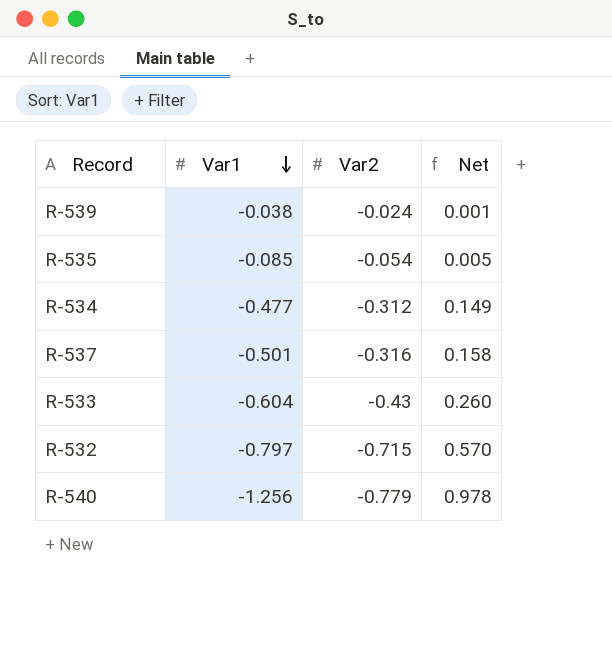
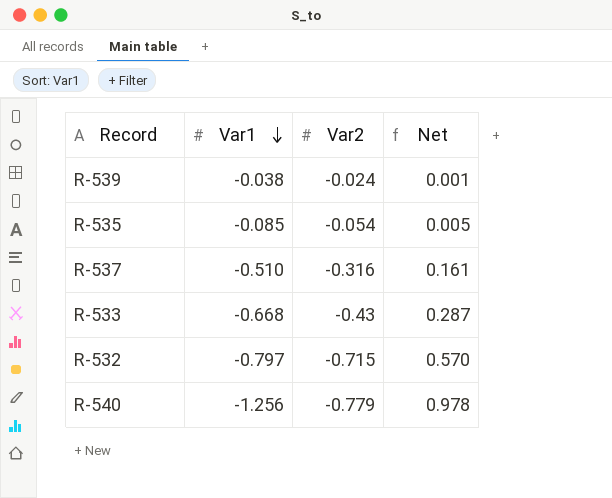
row R-534: -0.477 | -0.312 | 0.149 -> none
R-537 | Var1: -0.501 -> -0.510
R-537 | Net: 0.158 -> 0.161
R-533 | Var1: -0.604 -> -0.668
R-533 | Net: 0.260 -> 0.287

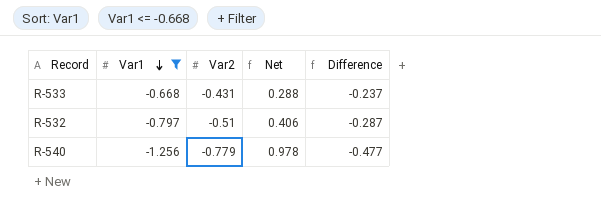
filter: none -> Var1 <= -0.668
column Difference | formula: none -> [Var1] - [Var2]
R-533 | Var2: -0.43 -> -0.431
R-533 | Net: 0.287 -> 0.288
R-532 | Var2: -0.715 -> -0.51
R-532 | Net: 0.570 -> 0.406

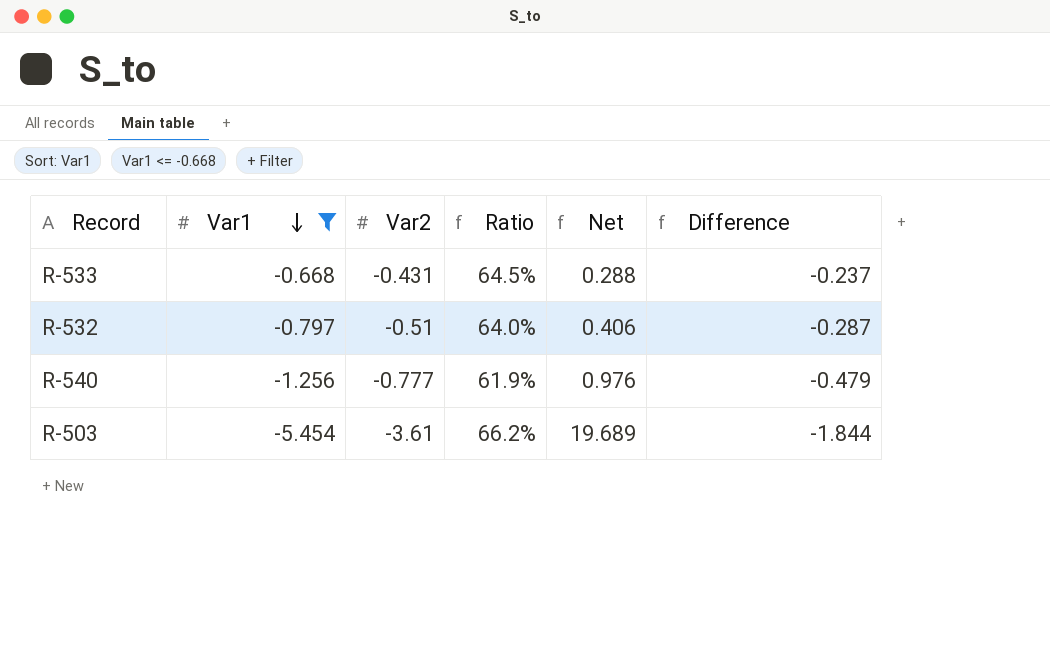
column Ratio | formula: none -> [Var2] / [Var1]
R-540 | Var2: -0.779 -> -0.777
R-540 | Net: 0.978 -> 0.976
R-540 | Difference: -0.477 -> -0.479
row R-503: none -> -5.454 | -3.61 | 66.2% | 19.689 | -1.844

